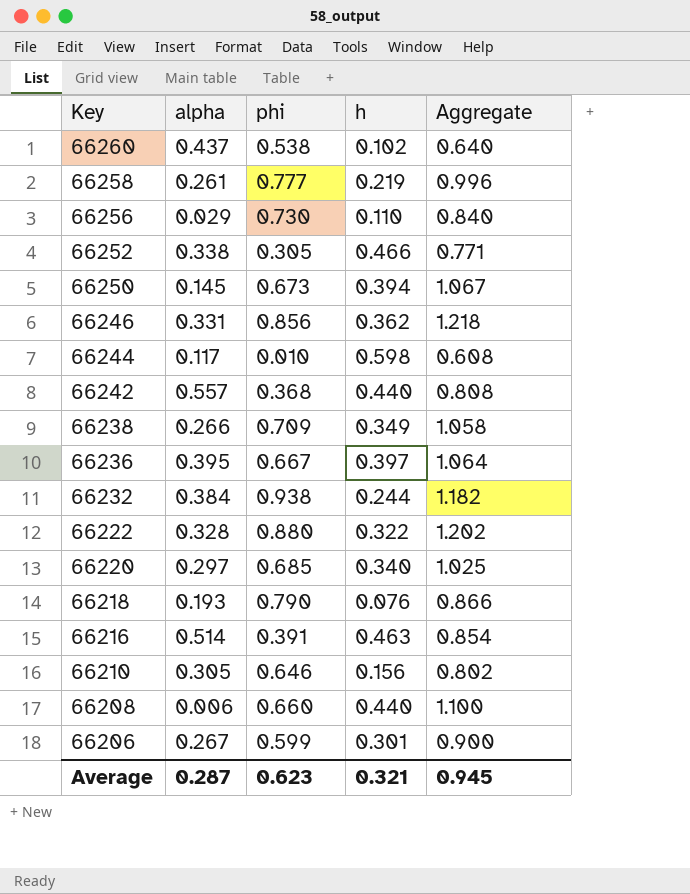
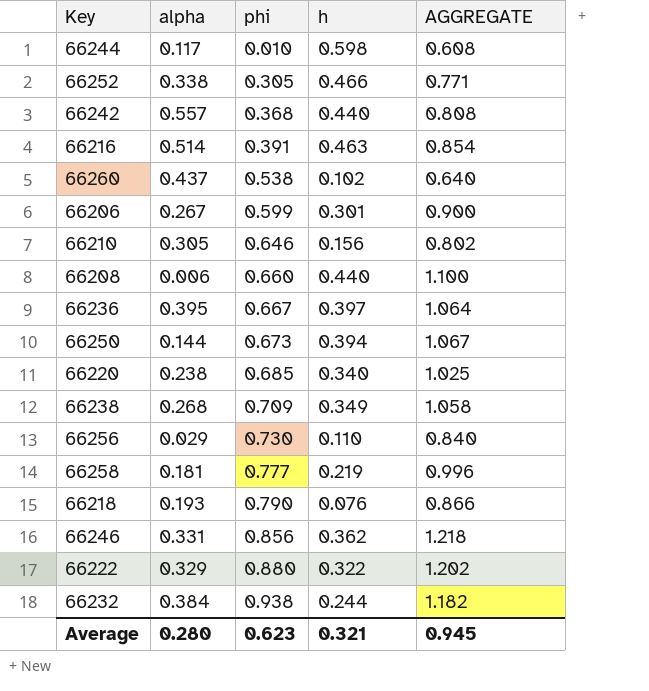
row order: Key descending -> phi ascending
column name: Aggregate -> AGGREGATE
66250 | alpha: 0.145 -> 0.144
66220 | alpha: 0.297 -> 0.238
66238 | alpha: 0.266 -> 0.268
66258 | alpha: 0.261 -> 0.181
66222 | alpha: 0.328 -> 0.329
Average | alpha: 0.287 -> 0.280

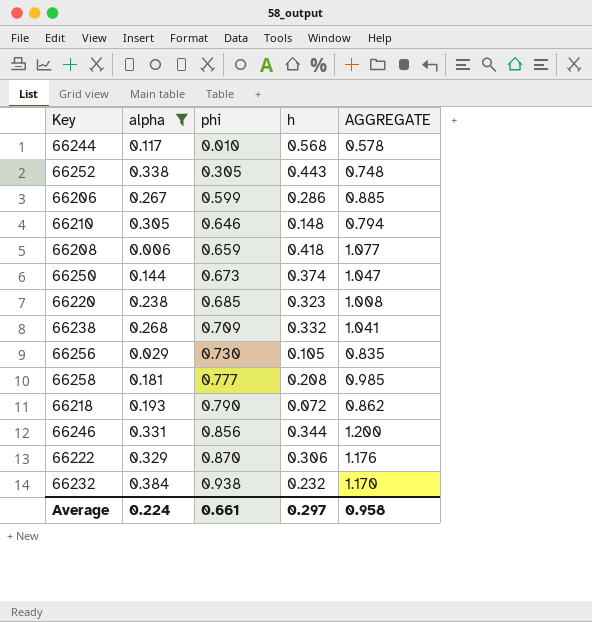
filter: none -> alpha <= 0.384
66244 | h: 0.598 -> 0.568
66244 | AGGREGATE: 0.608 -> 0.578
66252 | h: 0.466 -> 0.443
66252 | AGGREGATE: 0.771 -> 0.748
66206 | h: 0.301 -> 0.286
66206 | AGGREGATE: 0.900 -> 0.885
66210 | h: 0.156 -> 0.148
66210 | AGGREGATE: 0.802 -> 0.794
66208 | phi: 0.660 -> 0.659
66208 | h: 0.440 -> 0.418
66208 | AGGREGATE: 1.100 -> 1.077
66250 | h: 0.394 -> 0.374
66250 | AGGREGATE: 1.067 -> 1.047
66220 | h: 0.340 -> 0.323
66220 | AGGREGATE: 1.025 -> 1.008
66238 | h: 0.349 -> 0.332
66238 | AGGREGATE: 1.058 -> 1.041
66256 | h: 0.110 -> 0.105
66256 | AGGREGATE: 0.840 -> 0.835
66258 | h: 0.219 -> 0.208
66258 | AGGREGATE: 0.996 -> 0.985
66218 | h: 0.076 -> 0.072
66218 | AGGREGATE: 0.866 -> 0.862
66246 | h: 0.362 -> 0.344
66246 | AGGREGATE: 1.218 -> 1.200
66222 | phi: 0.880 -> 0.870
66222 | h: 0.322 -> 0.306
66222 | AGGREGATE: 1.202 -> 1.176
66232 | h: 0.244 -> 0.232
66232 | AGGREGATE: 1.182 -> 1.170
Average | alpha: 0.280 -> 0.224
Average | phi: 0.623 -> 0.661
Average | h: 0.321 -> 0.297
Average | AGGREGATE: 0.945 -> 0.958

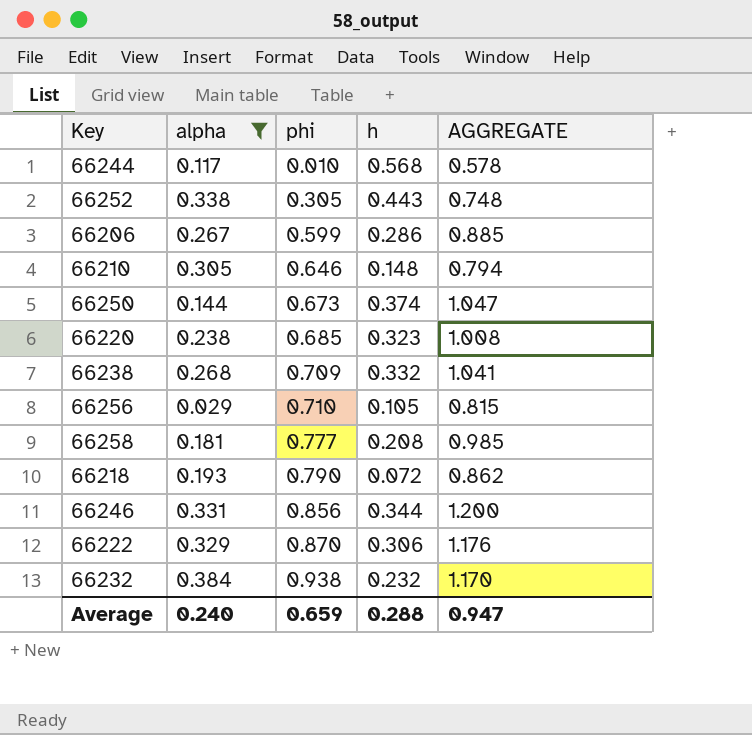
row 66208: 0.006 | 0.659 | 0.418 | 1.077 -> none
66256 | phi: 0.730 -> 0.710
66256 | AGGREGATE: 0.835 -> 0.815
Average | alpha: 0.224 -> 0.240
Average | phi: 0.661 -> 0.659
Average | h: 0.297 -> 0.288
Average | AGGREGATE: 0.958 -> 0.947

